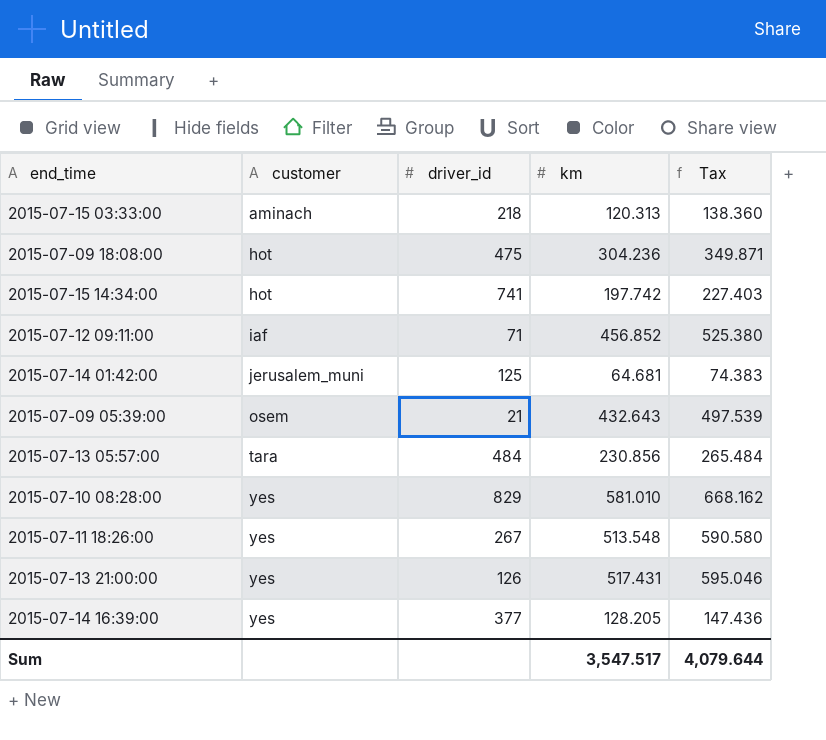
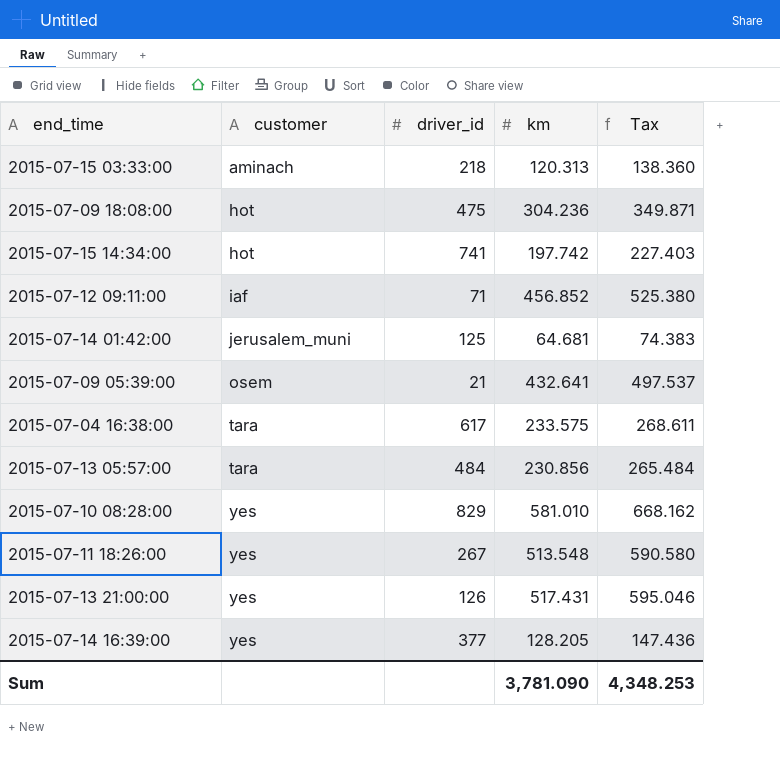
2015-07-09 05:39:00 | km: 432.643 -> 432.641
2015-07-09 05:39:00 | Tax: 497.539 -> 497.537
row 2015-07-04 16:38:00: none -> tara | 617 | 233.575 | 268.611
Sum | km: 3,547.517 -> 3,781.090
Sum | Tax: 4,079.644 -> 4,348.253

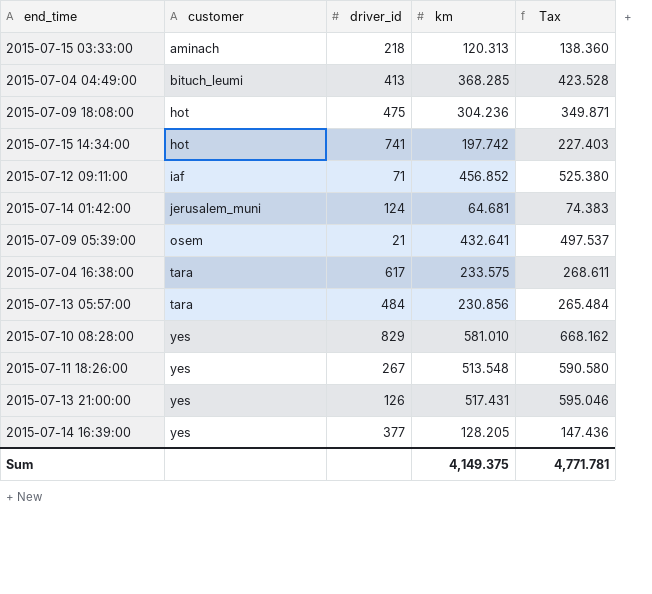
row 2015-07-04 04:49:00: none -> bituch_leumi | 413 | 368.285 | 423.528
2015-07-14 01:42:00 | driver_id: 125 -> 124
Sum | km: 3,781.090 -> 4,149.375
Sum | Tax: 4,348.253 -> 4,771.781

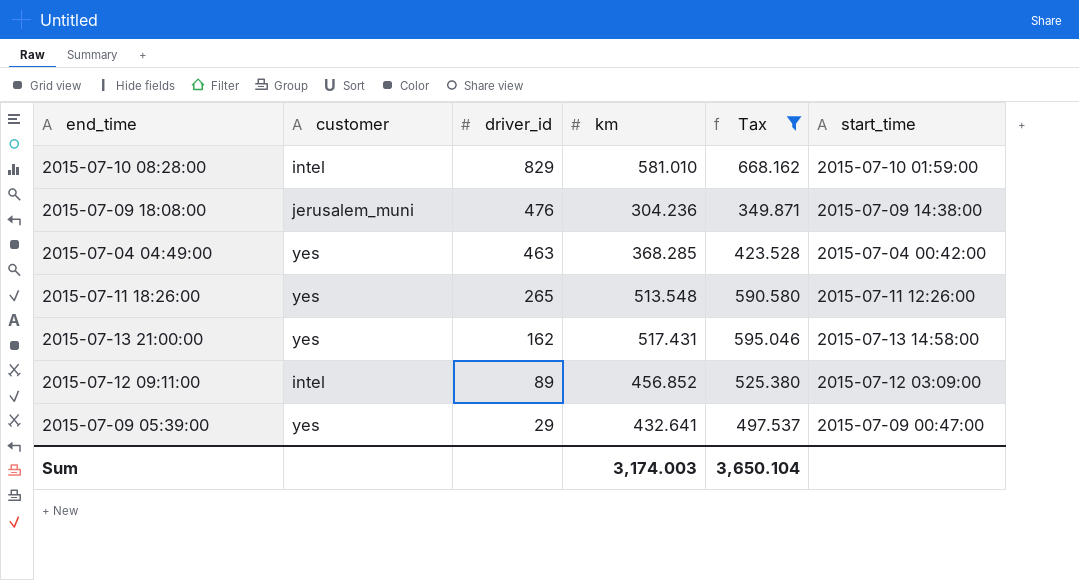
filter: none -> Tax >= 349.871
row order: customer ascending -> driver_id descending
column start_time | position: none -> 6
2015-07-10 08:28:00 | customer: yes -> intel
2015-07-09 18:08:00 | customer: hot -> jerusalem_muni
2015-07-09 18:08:00 | driver_id: 475 -> 476
2015-07-04 04:49:00 | customer: bituch_leumi -> yes
2015-07-04 04:49:00 | driver_id: 413 -> 463
2015-07-11 18:26:00 | driver_id: 267 -> 265
2015-07-13 21:00:00 | driver_id: 126 -> 162
2015-07-12 09:11:00 | customer: iaf -> intel
2015-07-12 09:11:00 | driver_id: 71 -> 89
2015-07-09 05:39:00 | customer: osem -> yes
2015-07-09 05:39:00 | driver_id: 21 -> 29
Sum | km: 4,149.375 -> 3,174.003
Sum | Tax: 4,771.781 -> 3,650.104

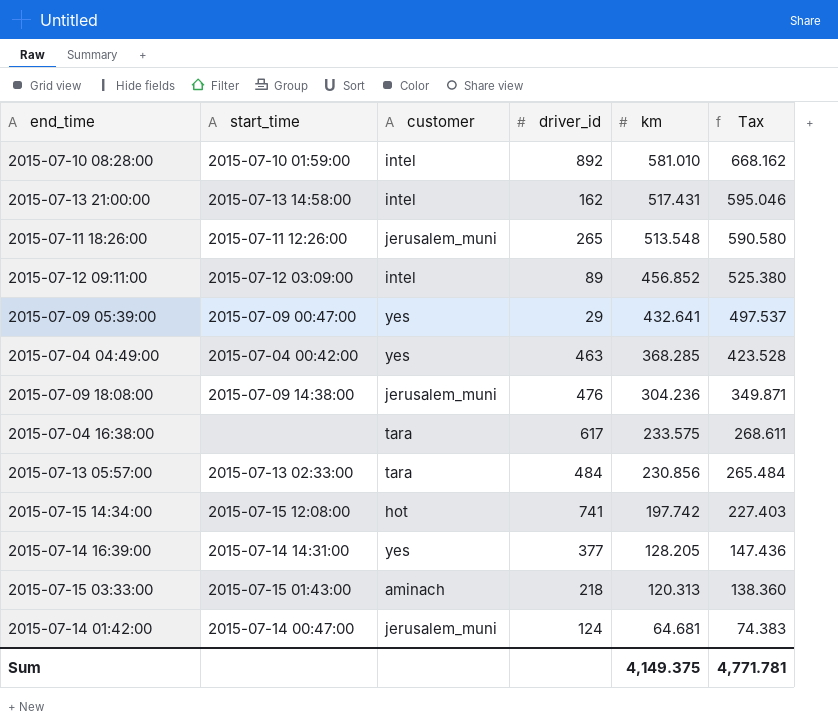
filter: Tax >= 349.871 -> none
row order: driver_id descending -> km descending
column start_time | position: 6 -> 2
2015-07-10 08:28:00 | driver_id: 829 -> 892
2015-07-13 21:00:00 | customer: yes -> intel
2015-07-11 18:26:00 | customer: yes -> jerusalem_muni
Sum | km: 3,174.003 -> 4,149.375
Sum | Tax: 3,650.104 -> 4,771.781

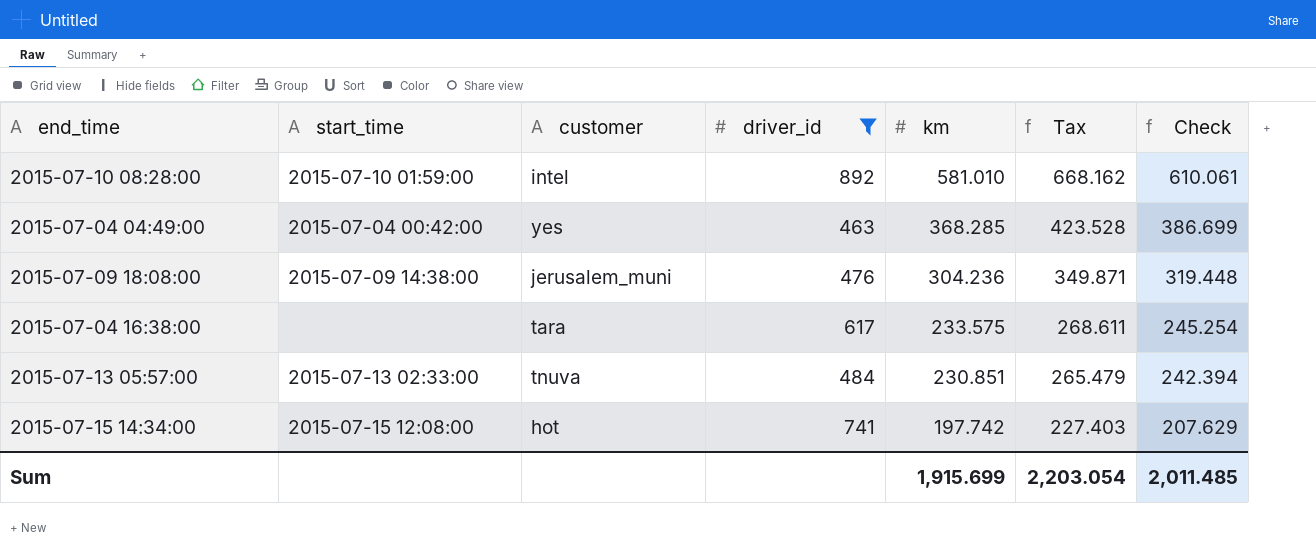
filter: none -> driver_id >= 463
column Check | formula: none -> [km] * 1.05
2015-07-13 05:57:00 | customer: tara -> tnuva
2015-07-13 05:57:00 | km: 230.856 -> 230.851
2015-07-13 05:57:00 | Tax: 265.484 -> 265.479
Sum | km: 4,149.375 -> 1,915.699
Sum | Tax: 4,771.781 -> 2,203.054

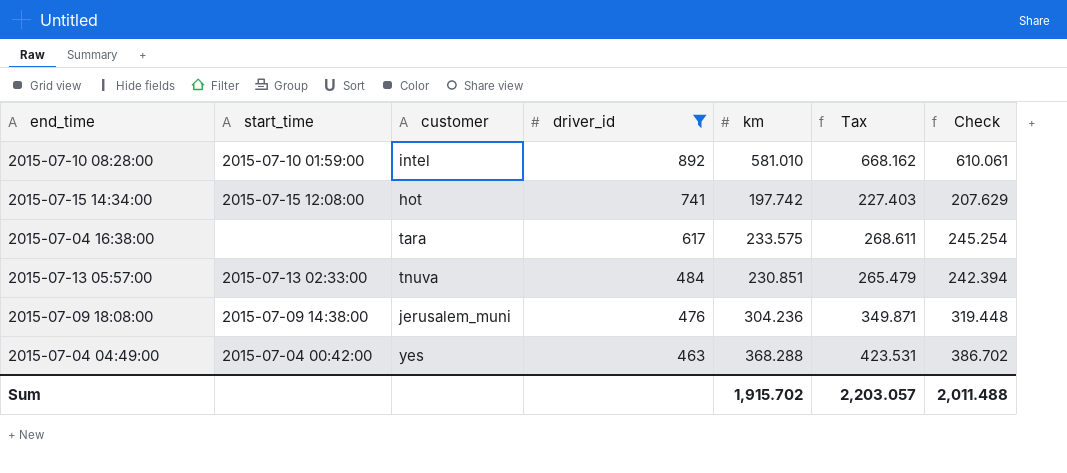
row order: km descending -> driver_id descending
2015-07-04 04:49:00 | km: 368.285 -> 368.288
2015-07-04 04:49:00 | Tax: 423.528 -> 423.531
2015-07-04 04:49:00 | Check: 386.699 -> 386.702
Sum | km: 1,915.699 -> 1,915.702
Sum | Tax: 2,203.054 -> 2,203.057
Sum | Check: 2,011.485 -> 2,011.488

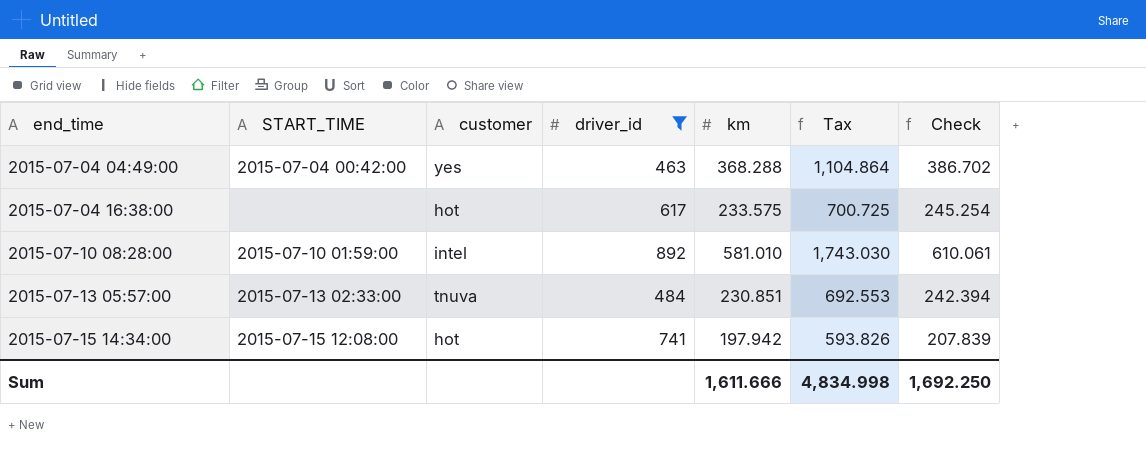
row order: driver_id descending -> end_time ascending
column name: start_time -> START_TIME
column Tax | formula: [km] * 1.15 -> [km] * 3
row 2015-07-09 18:08:00: 2015-07-09 14:38:00 | jerusalem_muni | 476 | 304.236 | 349.871 | 319.448 -> none
2015-07-04 16:38:00 | customer: tara -> hot
2015-07-15 14:34:00 | km: 197.742 -> 197.942
2015-07-15 14:34:00 | Check: 207.629 -> 207.839
Sum | km: 1,915.702 -> 1,611.666
Sum | Tax: 2,203.057 -> 4,834.998
Sum | Check: 2,011.488 -> 1,692.250

